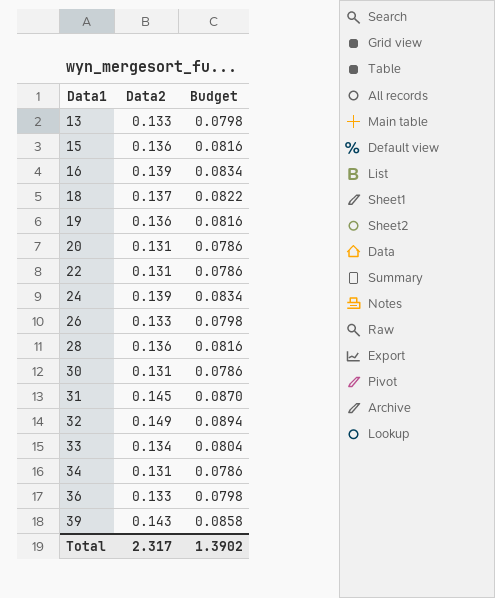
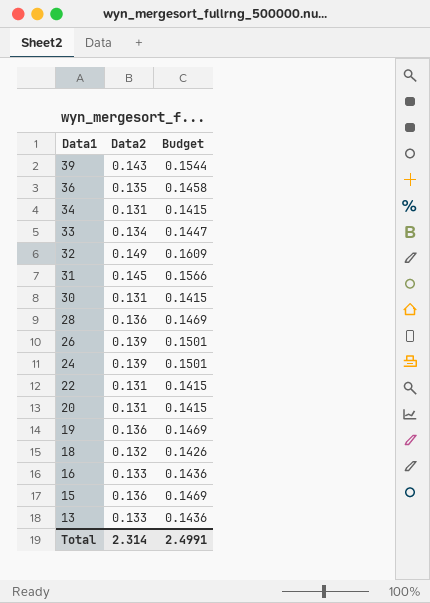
row order: Data1 ascending -> Data1 descending
column Budget | formula: [Data2] * 0.6 -> [Data2] * 1.08
36 | Data2: 0.133 -> 0.135
26 | Data2: 0.133 -> 0.139
18 | Data2: 0.137 -> 0.132
16 | Data2: 0.139 -> 0.133
Total | Data2: 2.317 -> 2.314
Total | Budget: 1.3902 -> 2.4991

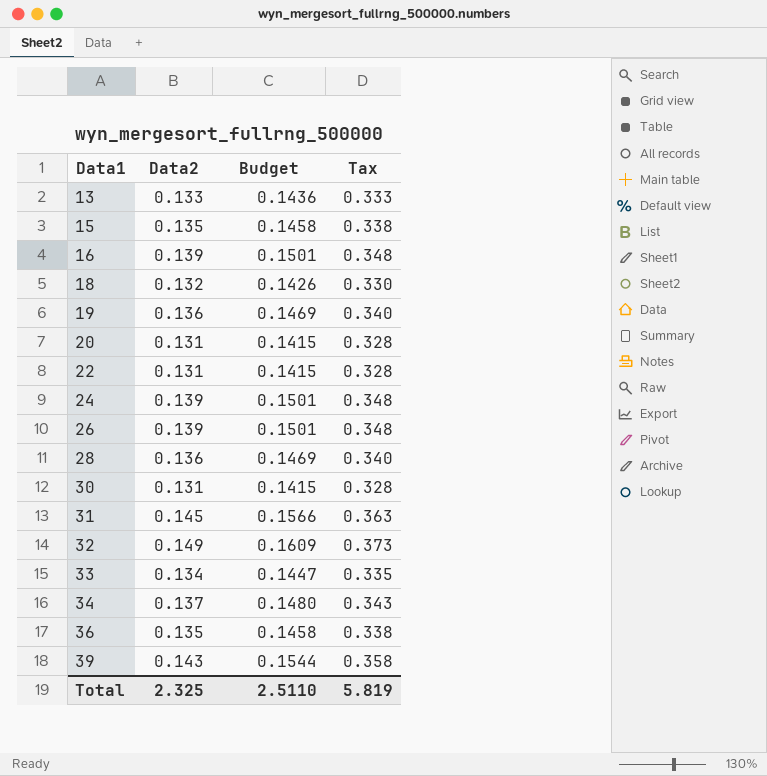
row order: Data1 descending -> Data1 ascending
column Tax | formula: none -> [Data2] * 2.5
15 | Data2: 0.136 -> 0.135
15 | Budget: 0.1469 -> 0.1458
16 | Data2: 0.133 -> 0.139
16 | Budget: 0.1436 -> 0.1501
34 | Data2: 0.131 -> 0.137
34 | Budget: 0.1415 -> 0.1480
Total | Data2: 2.314 -> 2.325
Total | Budget: 2.4991 -> 2.5110

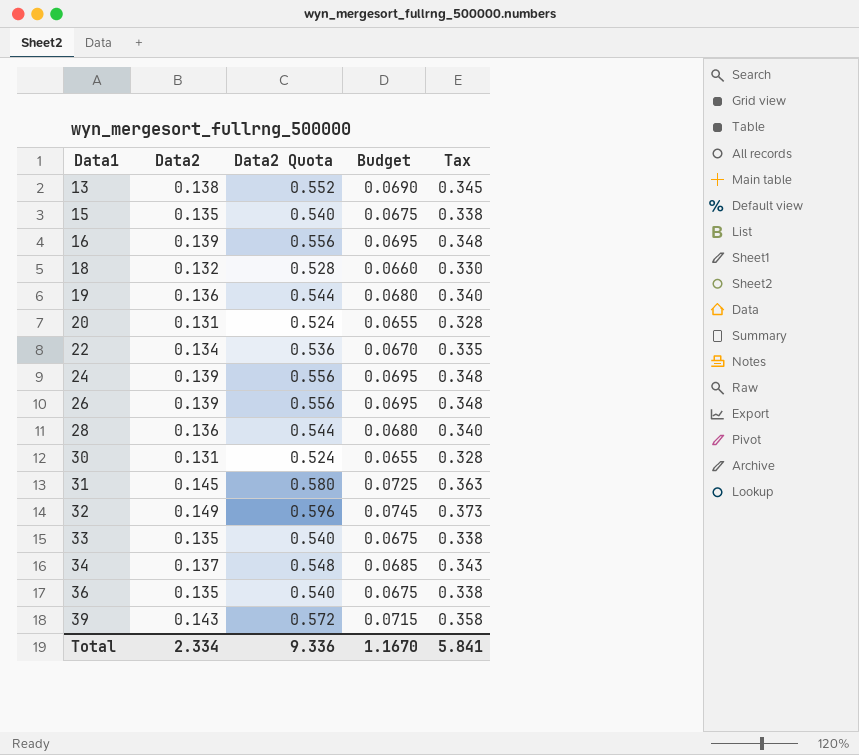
column Data2 Quota | formula: none -> [Data2] * 4
column Budget | formula: [Data2] * 1.08 -> [Data2] * 0.5
13 | Data2: 0.133 -> 0.138
13 | Tax: 0.333 -> 0.345
22 | Data2: 0.131 -> 0.134
22 | Tax: 0.328 -> 0.335
33 | Data2: 0.134 -> 0.135
33 | Tax: 0.335 -> 0.338
Total | Data2: 2.325 -> 2.334
Total | Budget: 2.5110 -> 1.1670
Total | Tax: 5.819 -> 5.841

